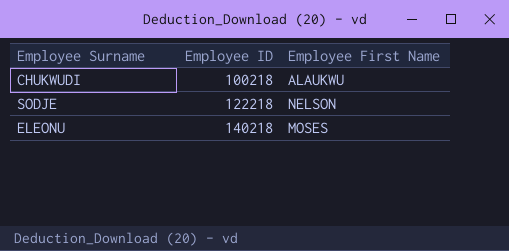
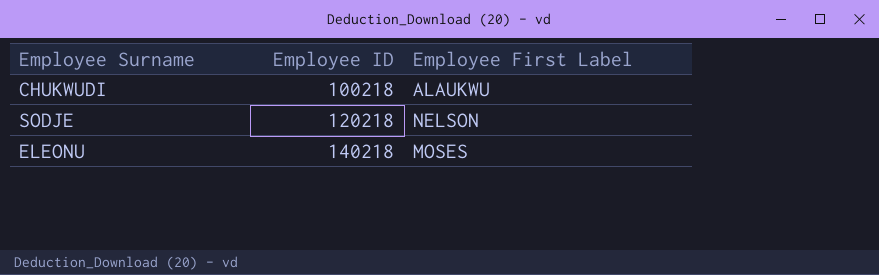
column name: Employee First Name -> Employee First Label
SODJE | Employee ID: 122218 -> 120218

